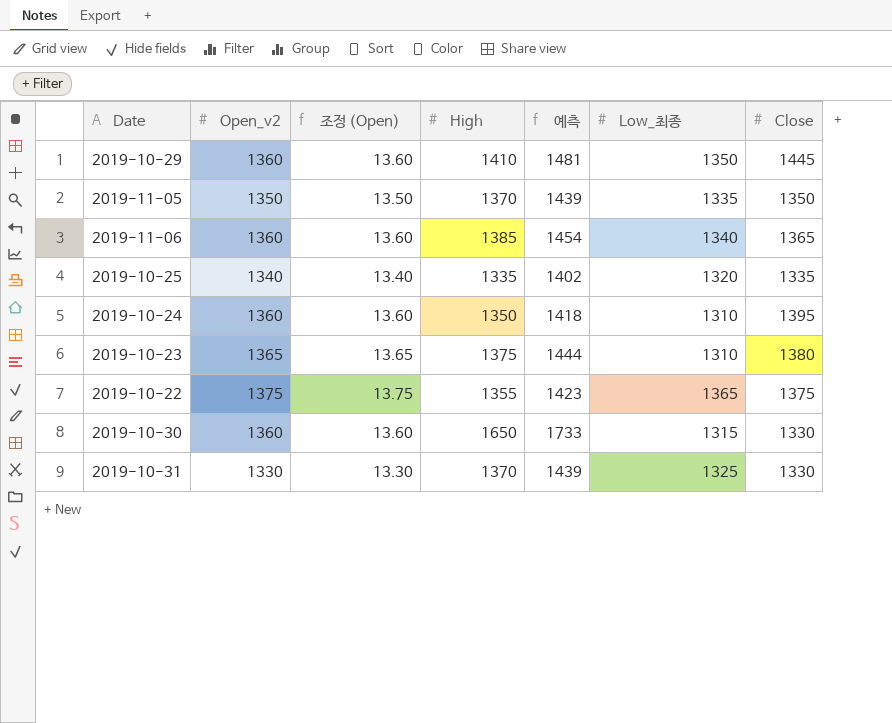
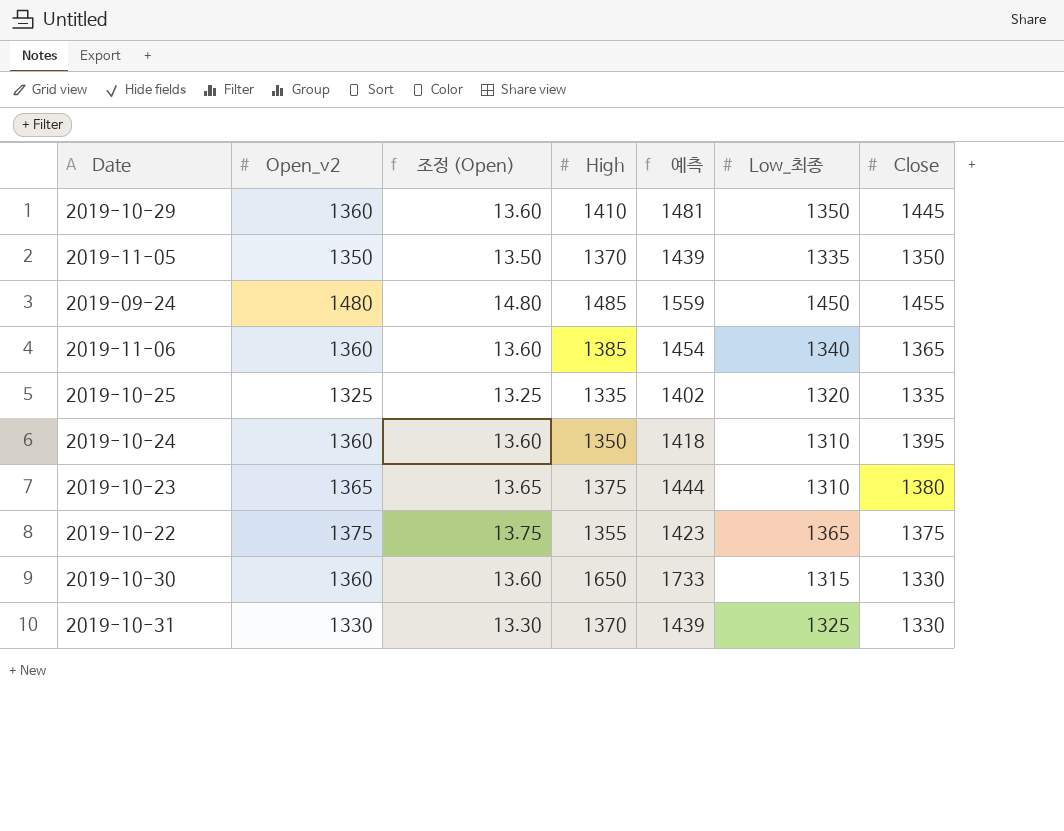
row 2019-09-24: none -> 1480 | 14.80 | 1485 | 1559 | 1450 | 1455
2019-10-25 | Open_v2: 1340 -> 1325
2019-10-25 | 조정 (Open): 13.40 -> 13.25

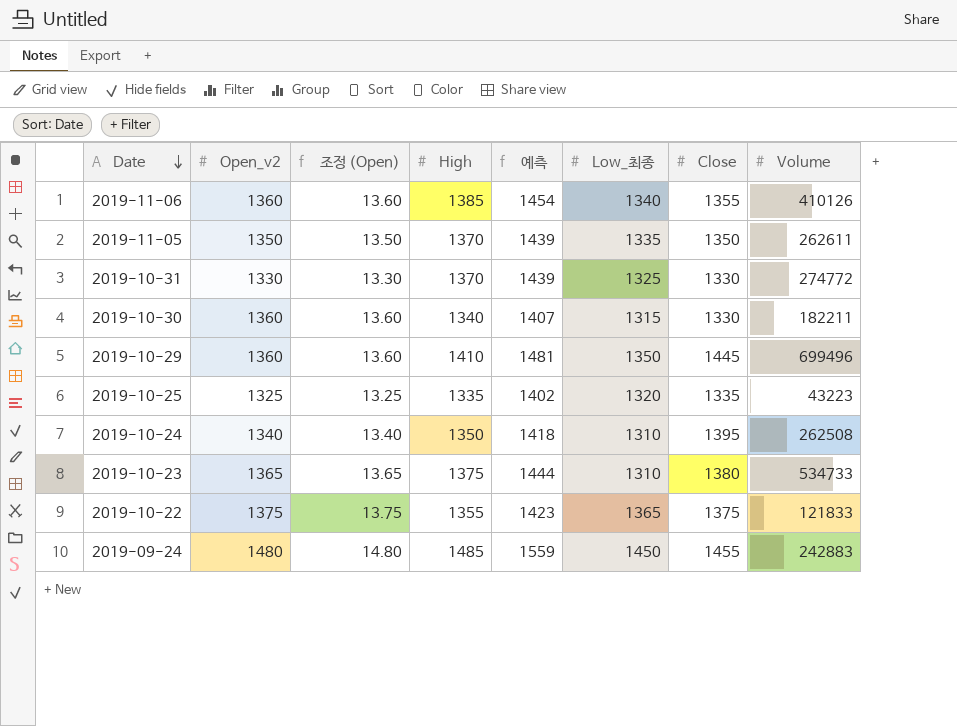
row order: none -> Date descending
column Volume | position: none -> 8
2019-11-06 | Close: 1365 -> 1355
2019-10-30 | High: 1650 -> 1340
2019-10-30 | 예측: 1733 -> 1407
2019-10-24 | Open_v2: 1360 -> 1340
2019-10-24 | 조정 (Open): 13.60 -> 13.40

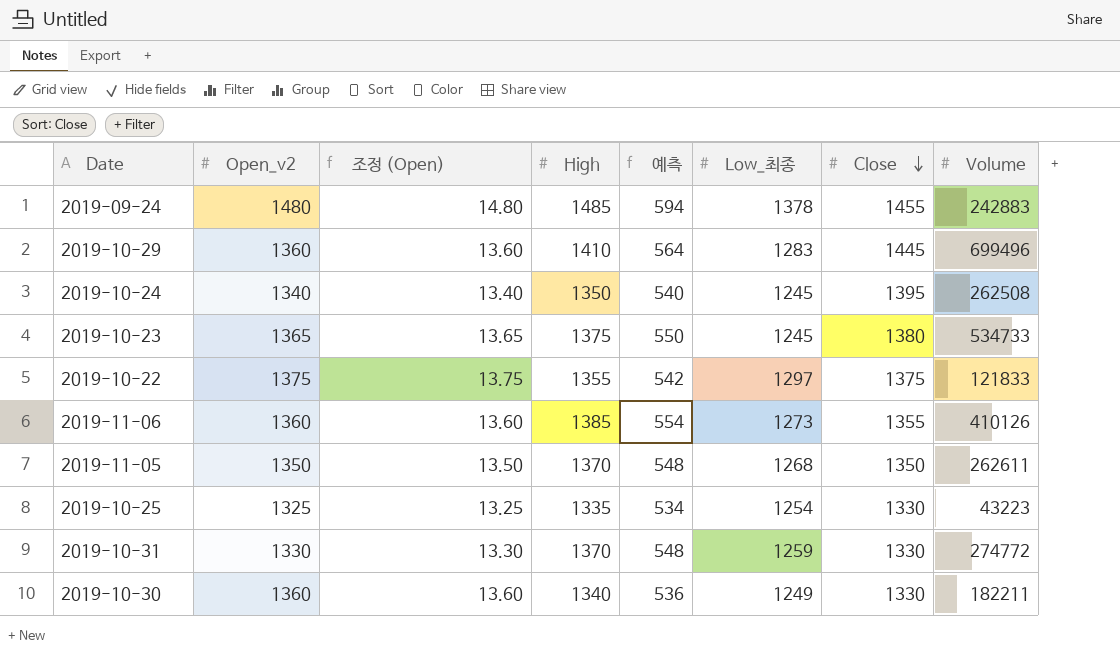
row order: Date descending -> Close descending
column 예측 | formula: [High] * 1.05 -> [High] * 0.4
2019-09-24 | Low_최종: 1450 -> 1378
2019-10-29 | Low_최종: 1350 -> 1283
2019-10-24 | Low_최종: 1310 -> 1245
2019-10-23 | Low_최종: 1310 -> 1245
2019-10-22 | Low_최종: 1365 -> 1297
2019-11-06 | Low_최종: 1340 -> 1273
2019-11-05 | Low_최종: 1335 -> 1268
2019-10-25 | Low_최종: 1320 -> 1254
2019-10-25 | Close: 1335 -> 1330
2019-10-31 | Low_최종: 1325 -> 1259
2019-10-30 | Low_최종: 1315 -> 1249

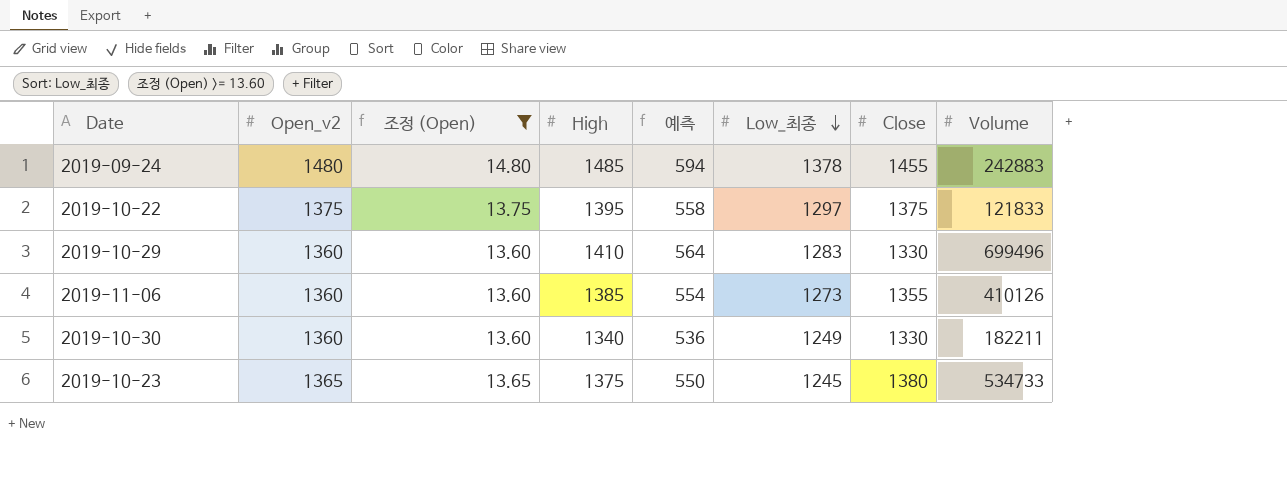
filter: none -> 조정 (Open) >= 13.60
row order: Close descending -> Low_최종 descending
2019-10-22 | High: 1355 -> 1395
2019-10-22 | 예측: 542 -> 558
2019-10-29 | Close: 1445 -> 1330

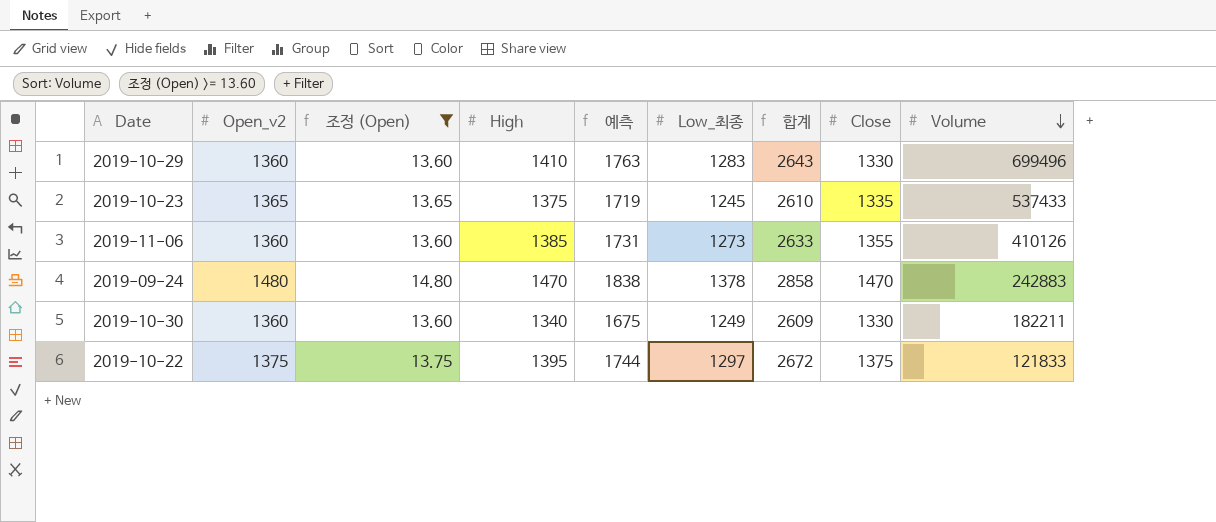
row order: Low_최종 descending -> Volume descending
column 예측 | formula: [High] * 0.4 -> [High] * 1.25
column 합계 | formula: none -> [Open_v2] + [Low_최종]
2019-10-23 | Close: 1380 -> 1335
2019-10-23 | Volume: 534733 -> 537433
2019-09-24 | High: 1485 -> 1470
2019-09-24 | Close: 1455 -> 1470

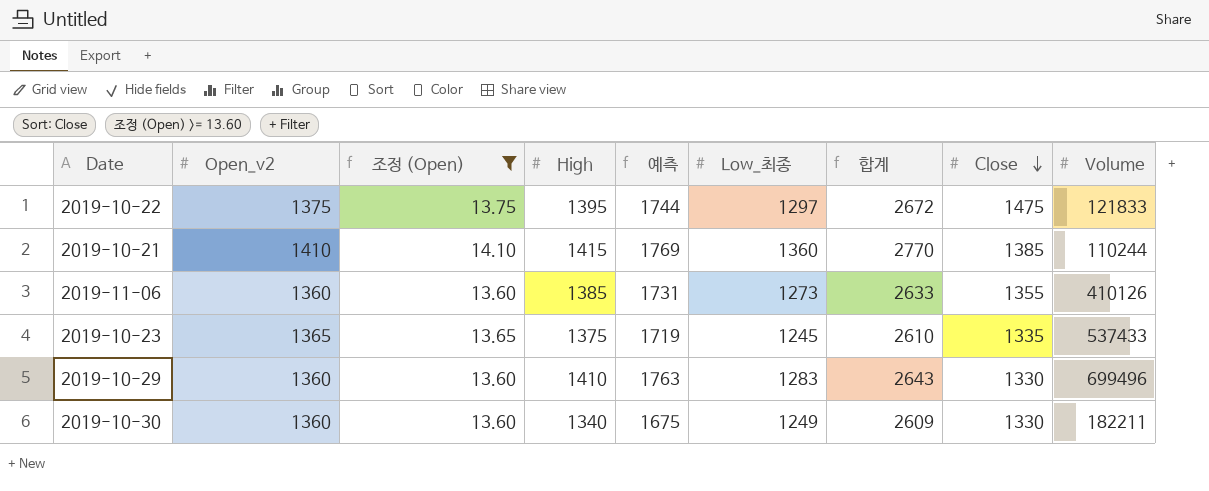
row order: Volume descending -> Close descending
row 2019-09-24: 1480 | 14.80 | 1470 | 1838 | 1378 | 2858 | 1470 | 242883 -> none
2019-10-22 | Close: 1375 -> 1475
row 2019-10-21: none -> 1410 | 14.10 | 1415 | 1769 | 1360 | 2770 | 1385 | 110244

